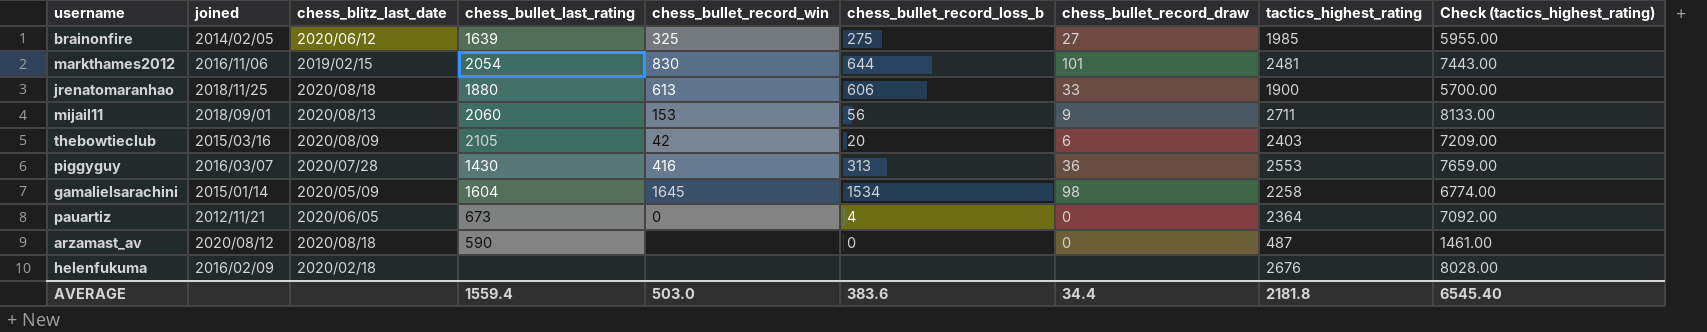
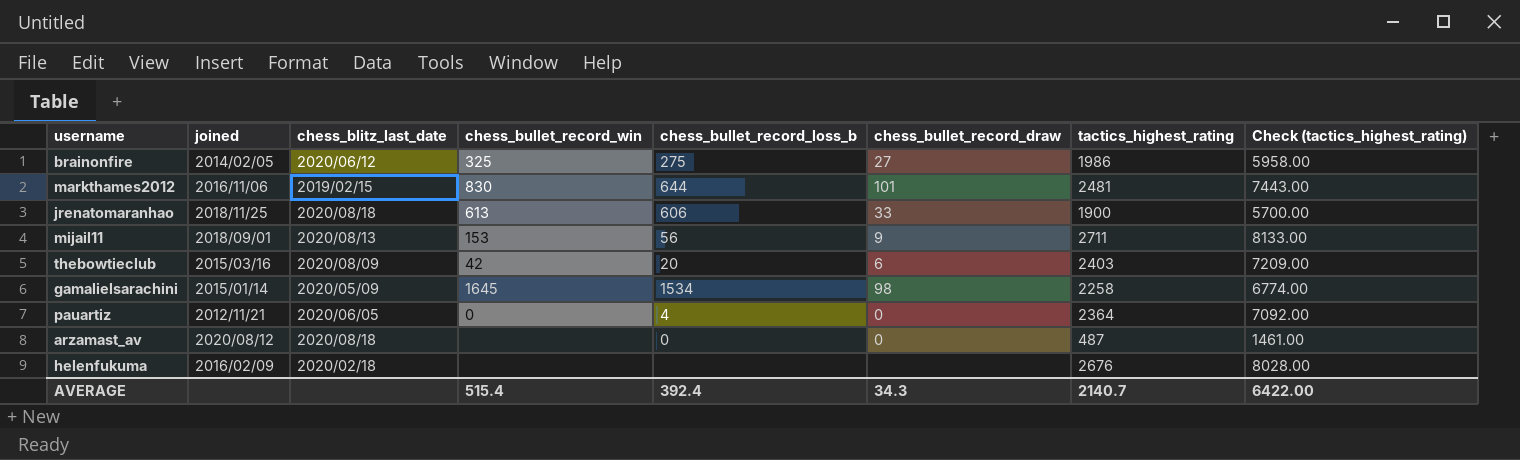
column chess_bullet_last_rating | position: 4 -> none
row piggyguy: 2016/03/07 | 2020/07/28 | 1430 | 416 | 313 | 36 | 2553 | 7659.00 -> none
brainonfire | tactics_highest_rating: 1985 -> 1986
brainonfire | Check (tactics_highest_rating): 5955.00 -> 5958.00
AVERAGE | chess_bullet_record_win: 503.0 -> 515.4
AVERAGE | chess_bullet_record_loss_b: 383.6 -> 392.4
AVERAGE | chess_bullet_record_draw: 34.4 -> 34.3
AVERAGE | tactics_highest_rating: 2181.8 -> 2140.7
AVERAGE | Check (tactics_highest_rating): 6545.40 -> 6422.00

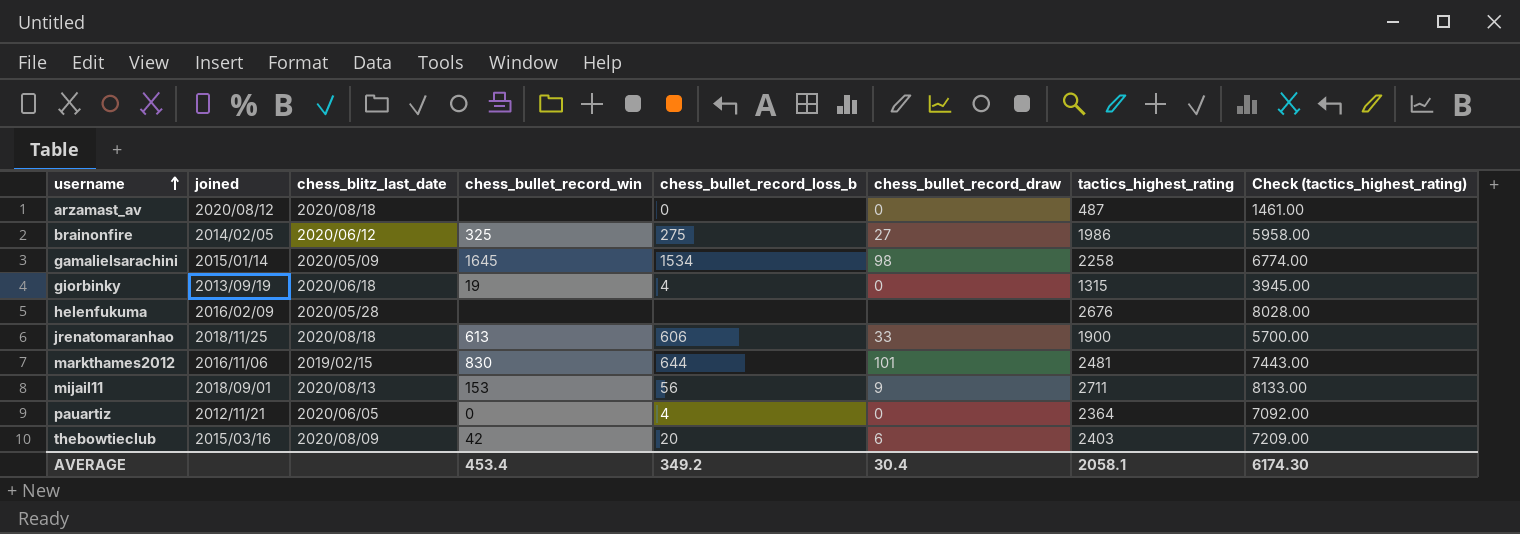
row order: none -> username ascending
row giorbinky: none -> 2013/09/19 | 2020/06/18 | 19 | 4 | 0 | 1315 | 3945.00
helenfukuma | chess_blitz_last_date: 2020/02/18 -> 2020/05/28
AVERAGE | chess_bullet_record_win: 515.4 -> 453.4
AVERAGE | chess_bullet_record_loss_b: 392.4 -> 349.2
AVERAGE | chess_bullet_record_draw: 34.3 -> 30.4
AVERAGE | tactics_highest_rating: 2140.7 -> 2058.1
AVERAGE | Check (tactics_highest_rating): 6422.00 -> 6174.30

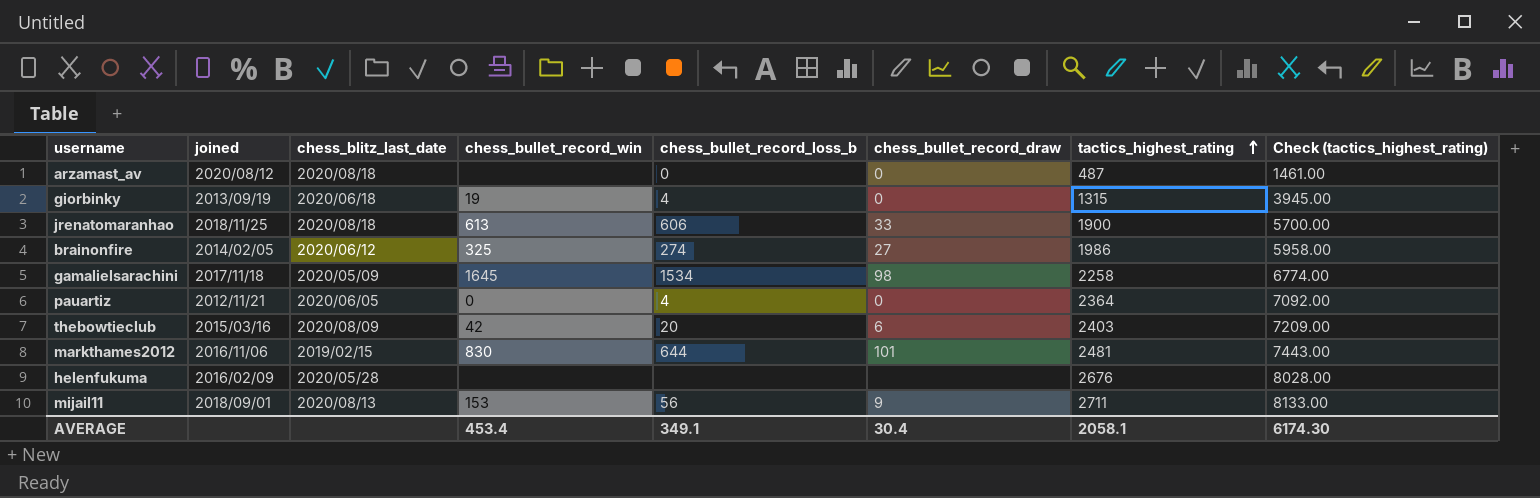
row order: username ascending -> tactics_highest_rating ascending
brainonfire | chess_bullet_record_loss_b: 275 -> 274
gamalielsarachini | joined: 2015/01/14 -> 2017/11/18
AVERAGE | chess_bullet_record_loss_b: 349.2 -> 349.1

